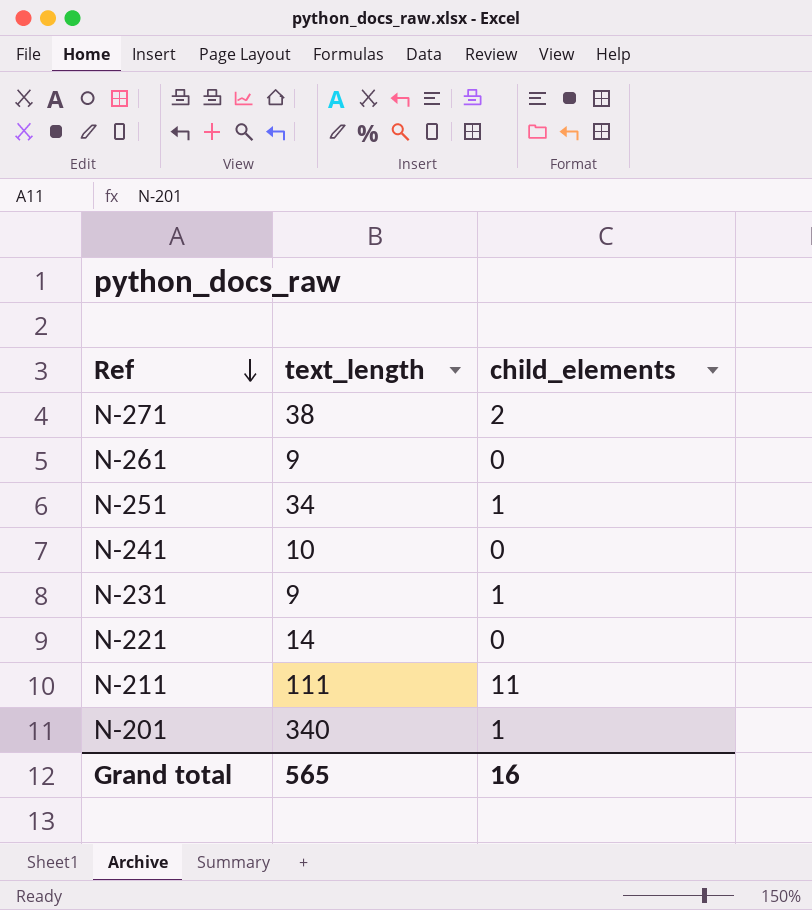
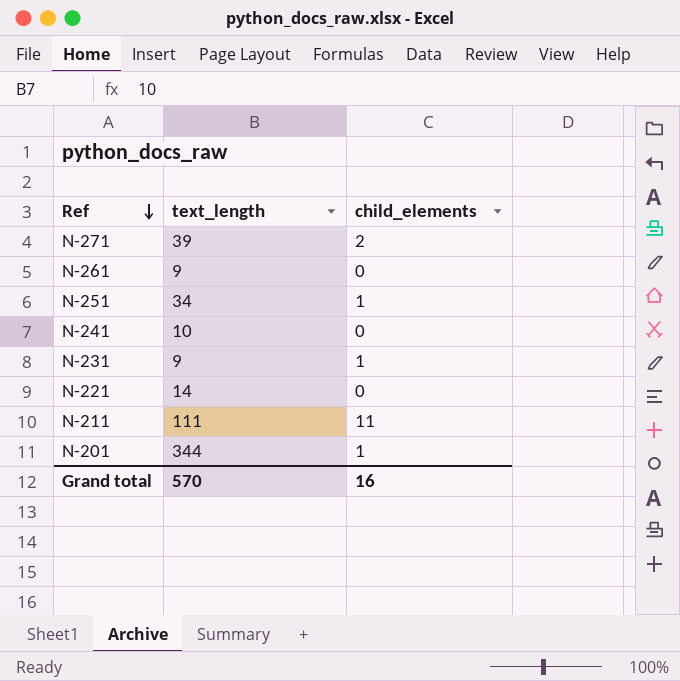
N-271 | text_length: 38 -> 39
N-201 | text_length: 340 -> 344
Grand total | text_length: 565 -> 570

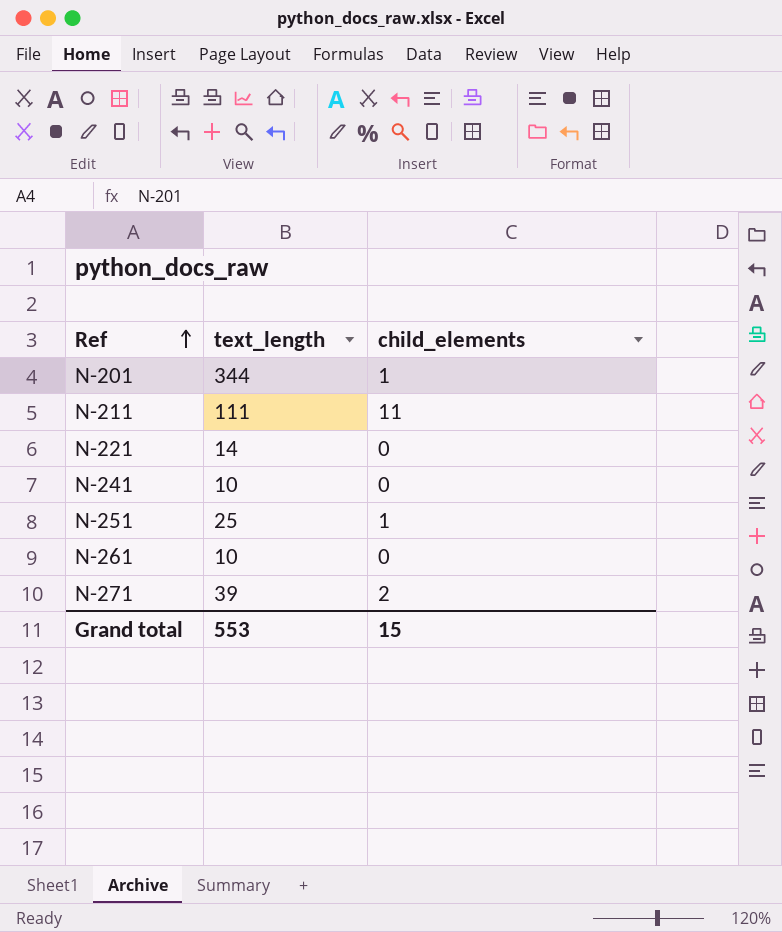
row order: Ref descending -> Ref ascending
row N-231: 9 | 1 -> none
N-251 | text_length: 34 -> 25
N-261 | text_length: 9 -> 10
Grand total | text_length: 570 -> 553
Grand total | child_elements: 16 -> 15

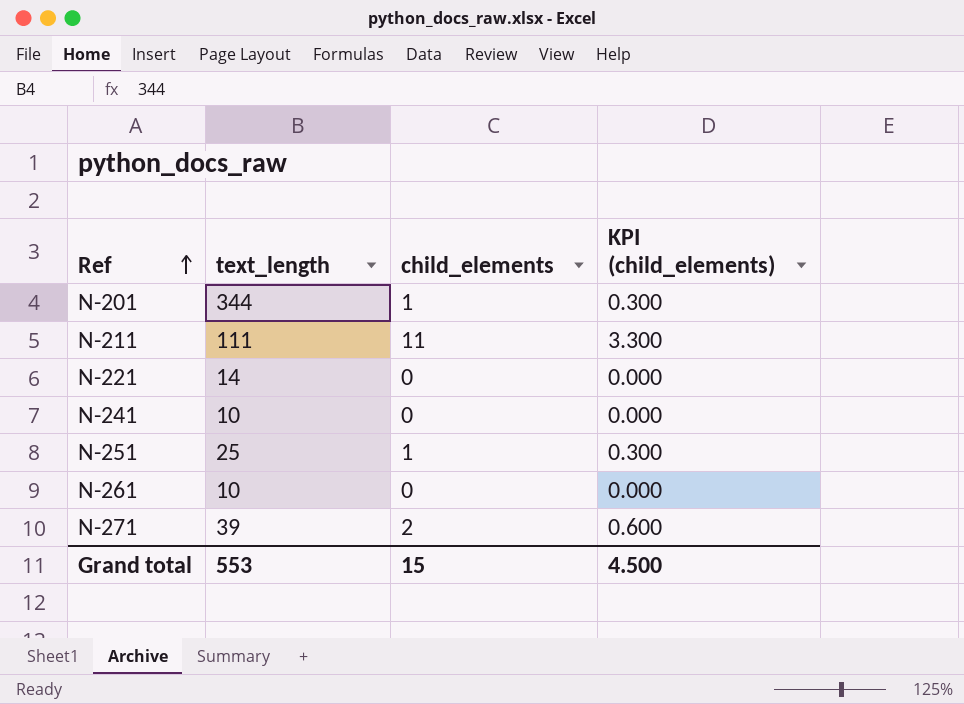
column KPI (child_elements) | formula: none -> [child_elements] * 0.3

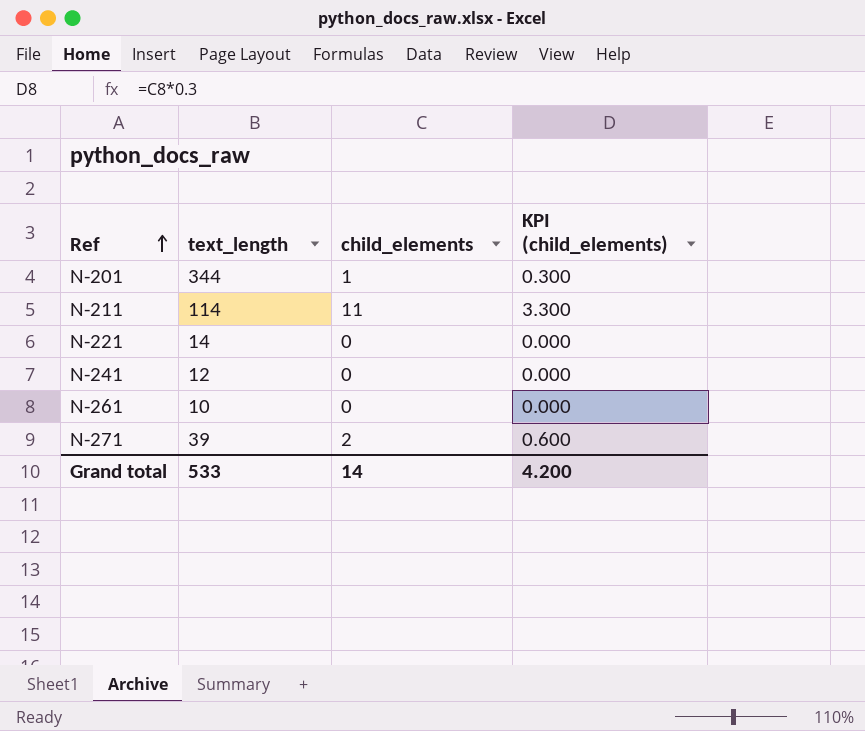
row N-251: 25 | 1 | 0.300 -> none
N-211 | text_length: 111 -> 114
N-241 | text_length: 10 -> 12
Grand total | text_length: 553 -> 533
Grand total | child_elements: 15 -> 14
Grand total | KPI (child_elements): 4.500 -> 4.200

